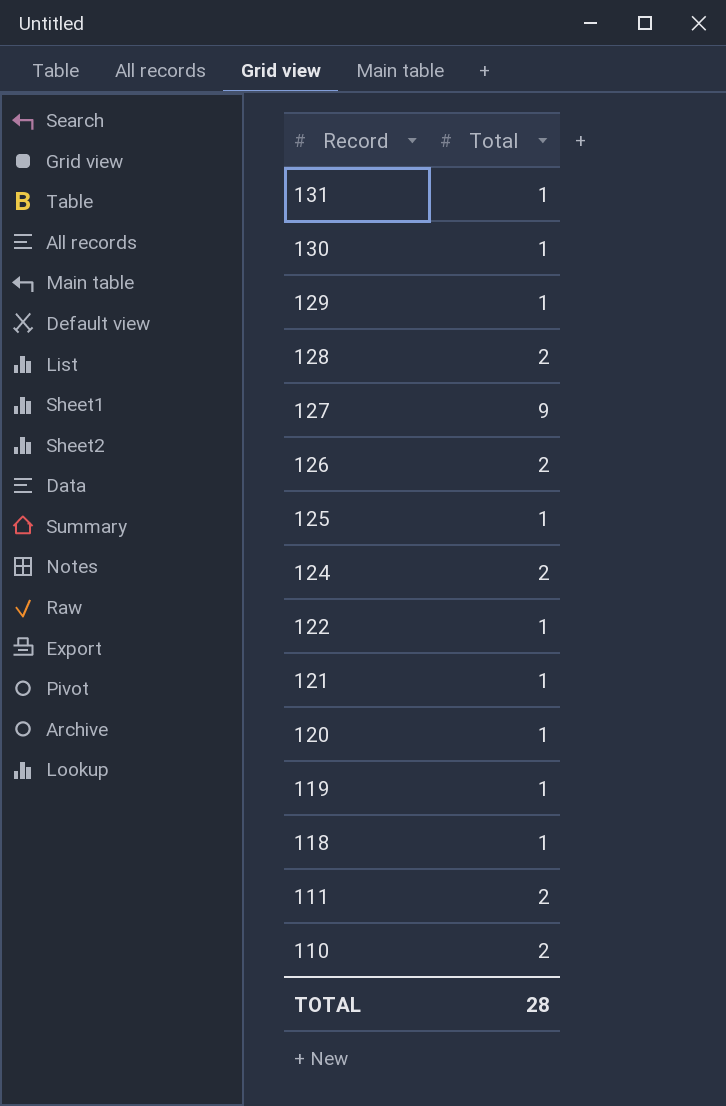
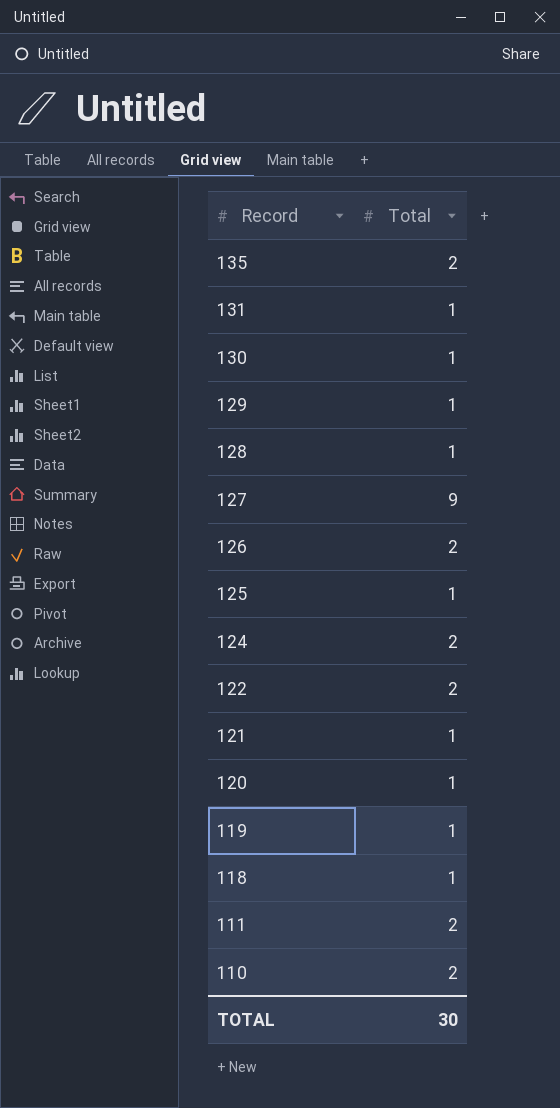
row 135: none -> 2
128 | Total: 2 -> 1
122 | Total: 1 -> 2
TOTAL | Total: 28 -> 30

